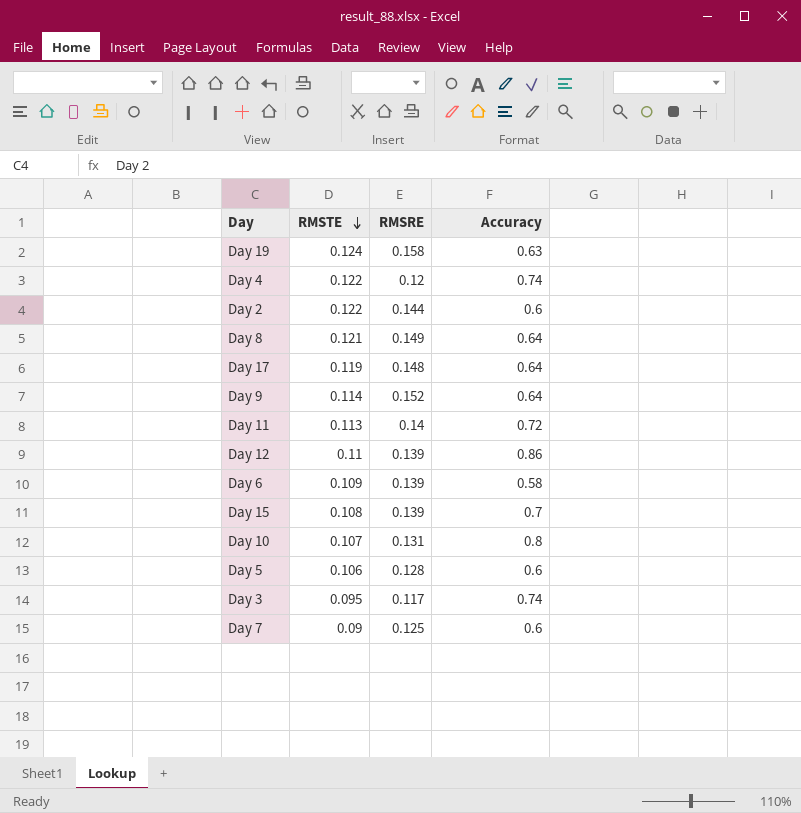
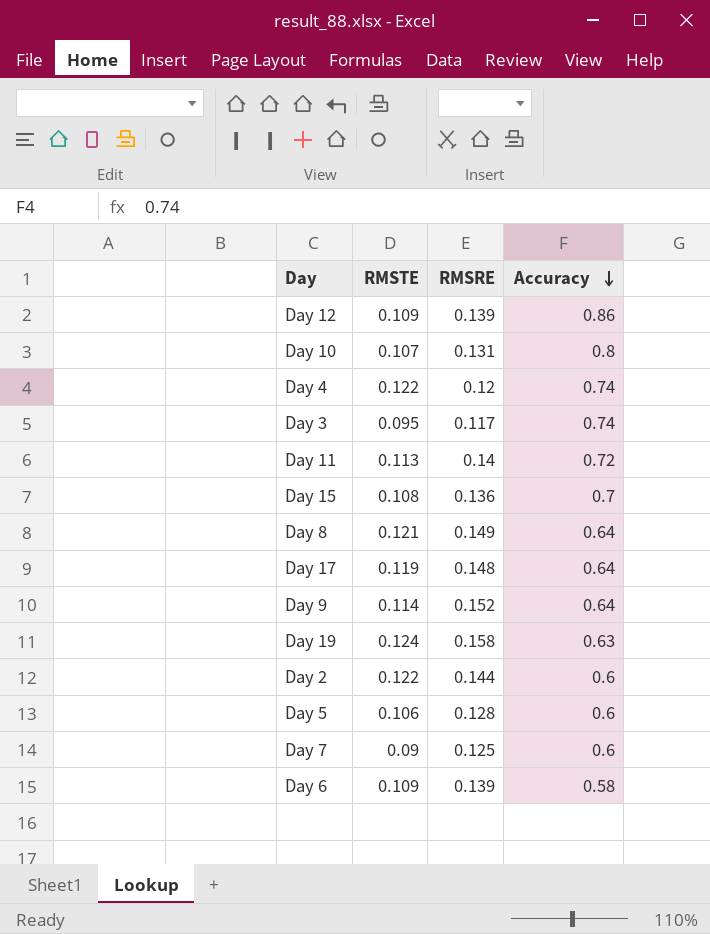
row order: RMSTE descending -> Accuracy descending
Day 12 | RMSTE: 0.11 -> 0.109
Day 15 | RMSRE: 0.139 -> 0.136

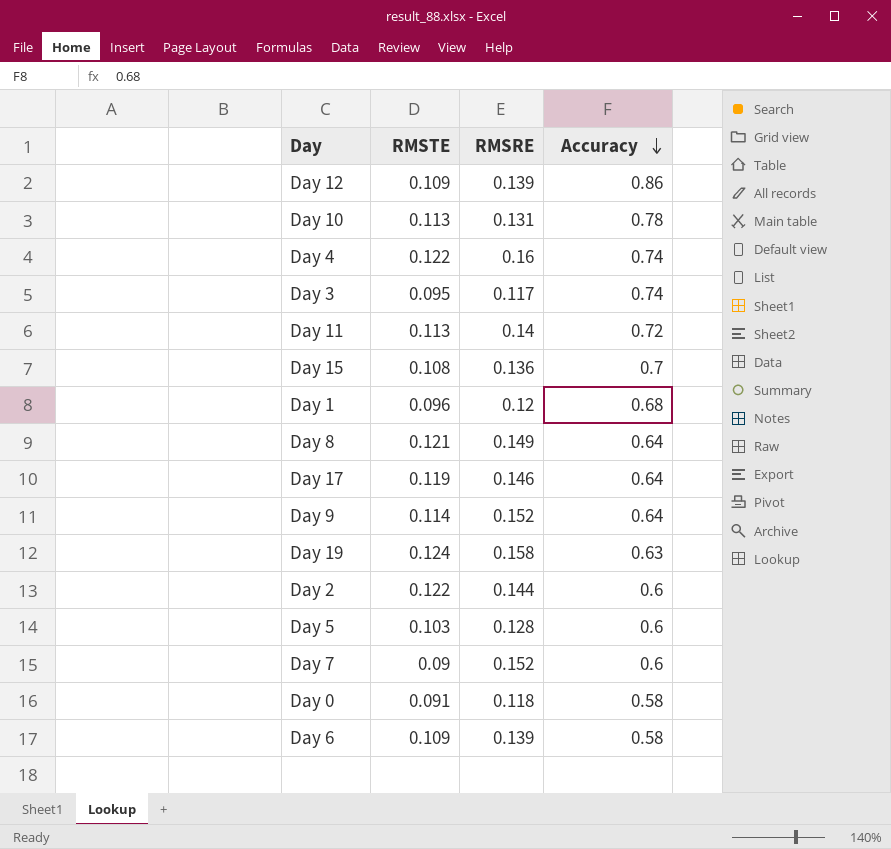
Day 10 | RMSTE: 0.107 -> 0.113
Day 10 | Accuracy: 0.8 -> 0.78
Day 4 | RMSRE: 0.12 -> 0.16
row Day 1: none -> 0.096 | 0.12 | 0.68
Day 17 | RMSRE: 0.148 -> 0.146
Day 5 | RMSTE: 0.106 -> 0.103
Day 7 | RMSRE: 0.125 -> 0.152
row Day 0: none -> 0.091 | 0.118 | 0.58

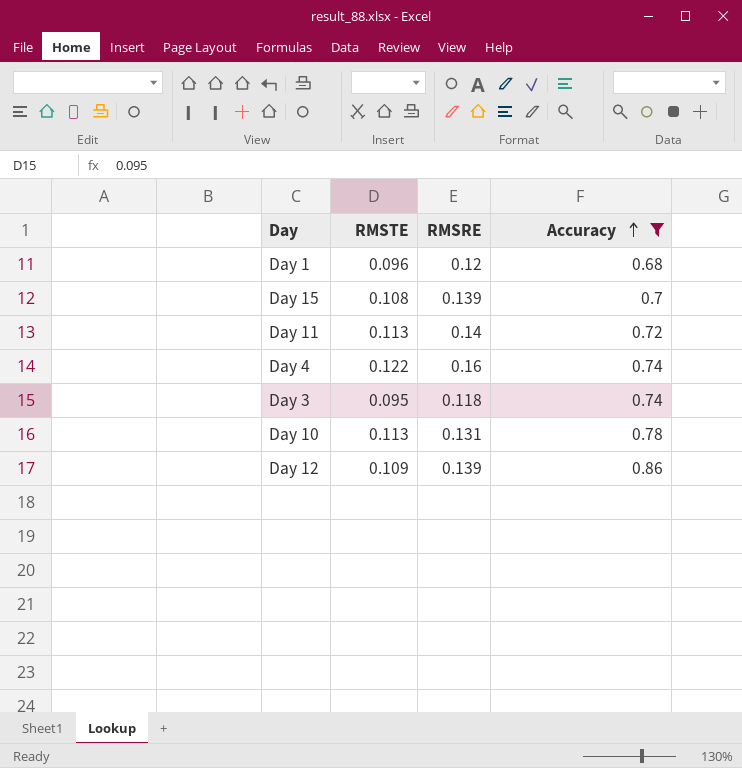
filter: none -> Accuracy >= 0.68
row order: Accuracy descending -> Accuracy ascending
Day 15 | RMSRE: 0.136 -> 0.139
Day 3 | RMSRE: 0.117 -> 0.118

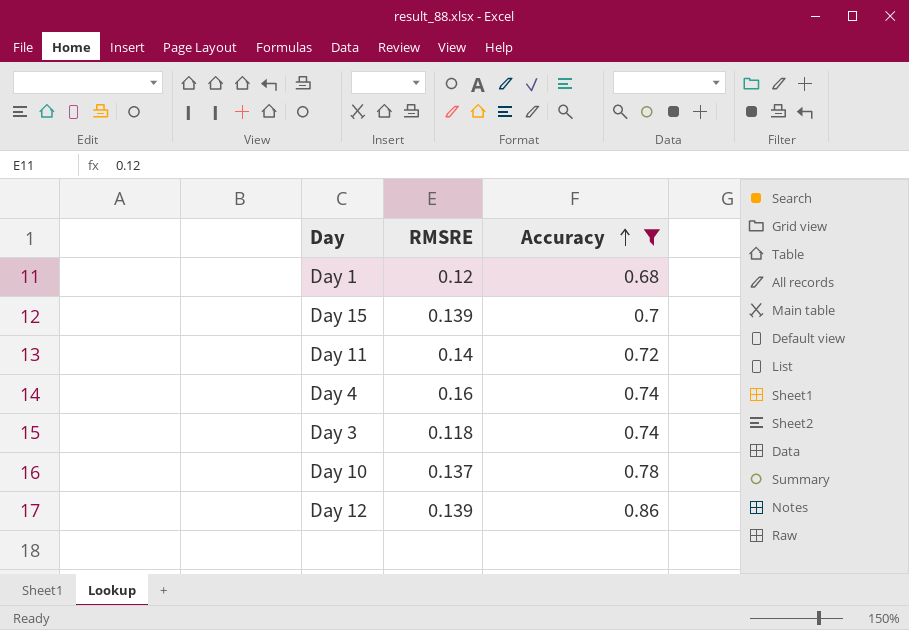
column RMSTE | position: 2 -> none
Day 10 | RMSRE: 0.131 -> 0.137

